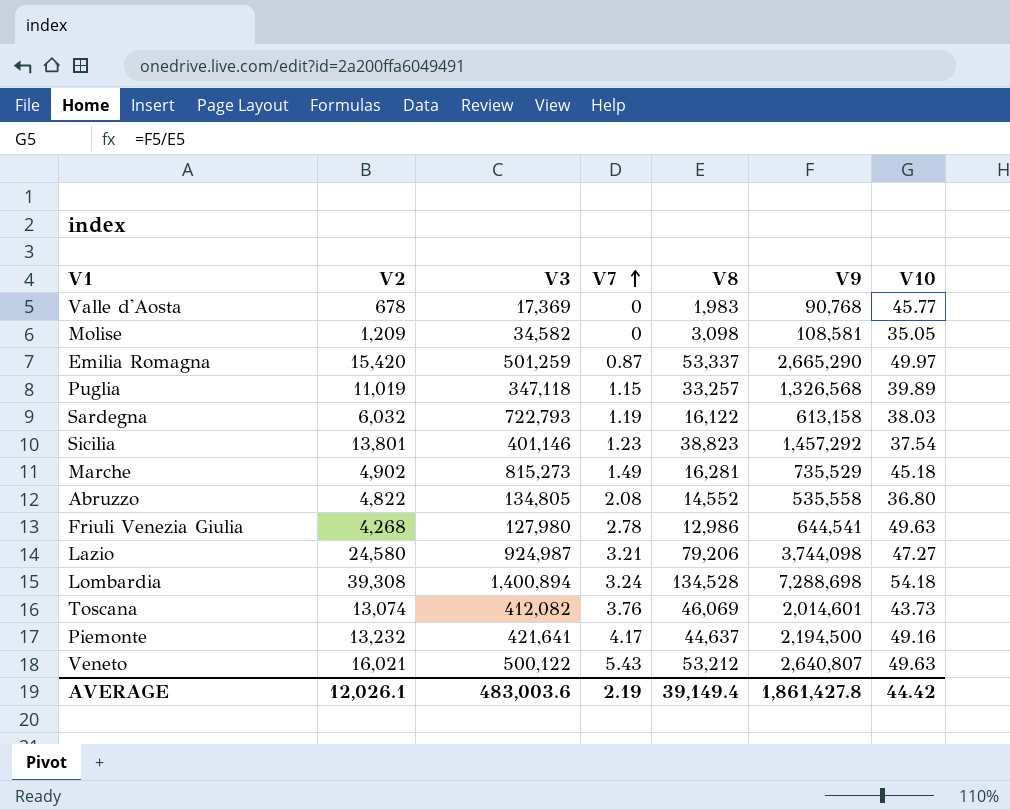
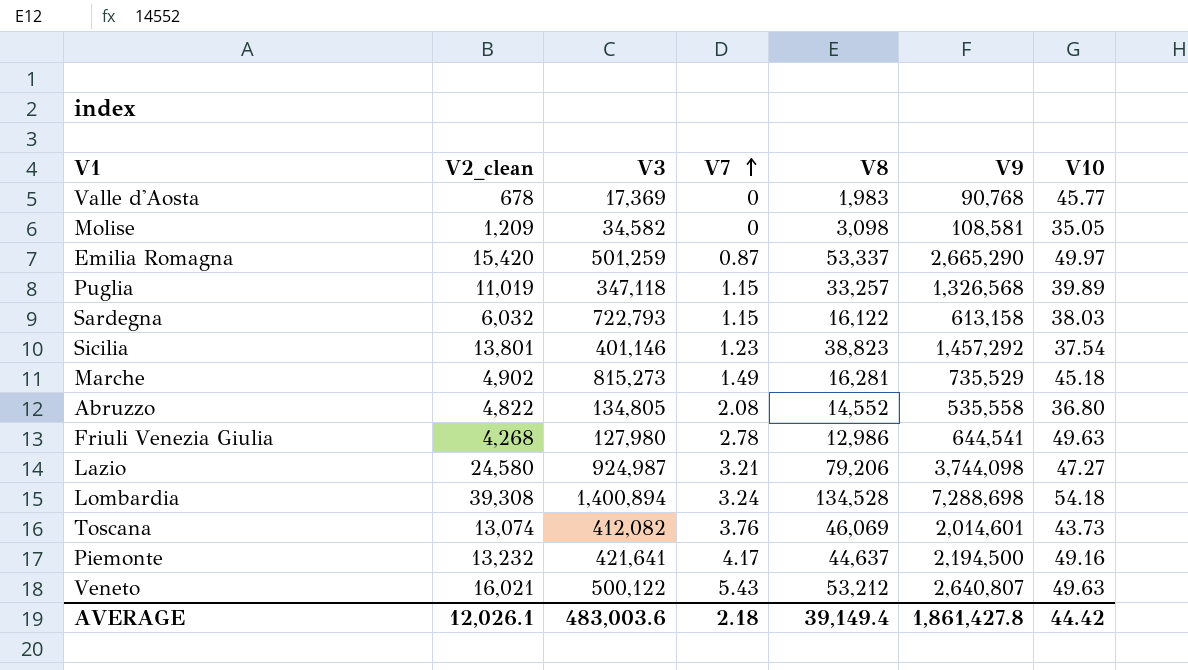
column name: V2 -> V2_clean
Sardegna | V7: 1.19 -> 1.15
AVERAGE | V7: 2.19 -> 2.18

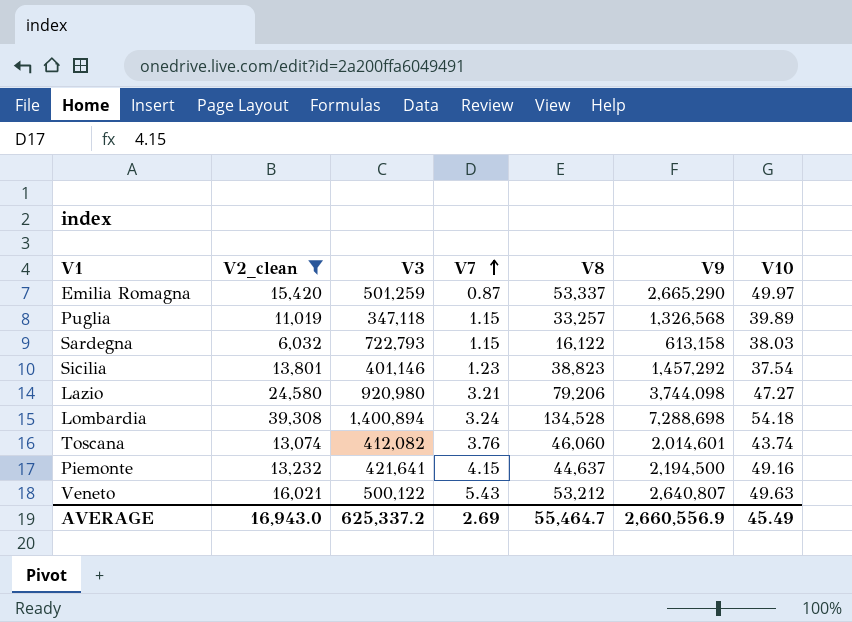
filter: none -> V2_clean >= 6,032
Lazio | V3: 924,987 -> 920,980
Toscana | V8: 46,069 -> 46,060
Toscana | V10: 43.73 -> 43.74
Piemonte | V7: 4.17 -> 4.15
AVERAGE | V2_clean: 12,026.1 -> 16,943.0
AVERAGE | V3: 483,003.6 -> 625,337.2
AVERAGE | V7: 2.18 -> 2.69
AVERAGE | V8: 39,149.4 -> 55,464.7
AVERAGE | V9: 1,861,427.8 -> 2,660,556.9
AVERAGE | V10: 44.42 -> 45.49

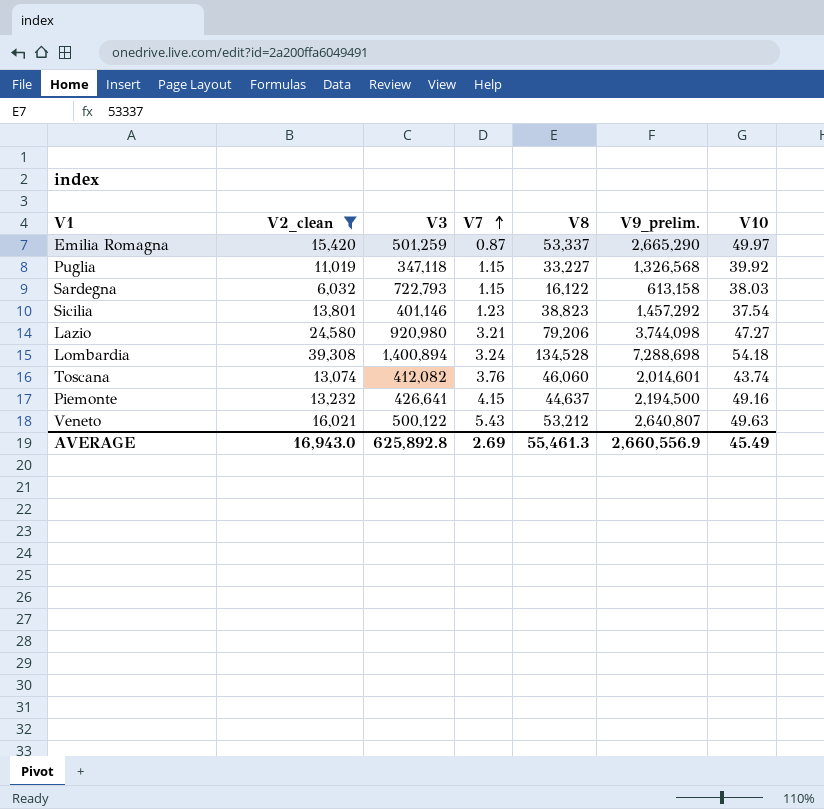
column name: V9 -> V9_prelim.
Puglia | V8: 33,257 -> 33,227
Puglia | V10: 39.89 -> 39.92
Piemonte | V3: 421,641 -> 426,641
AVERAGE | V3: 625,337.2 -> 625,892.8
AVERAGE | V8: 55,464.7 -> 55,461.3

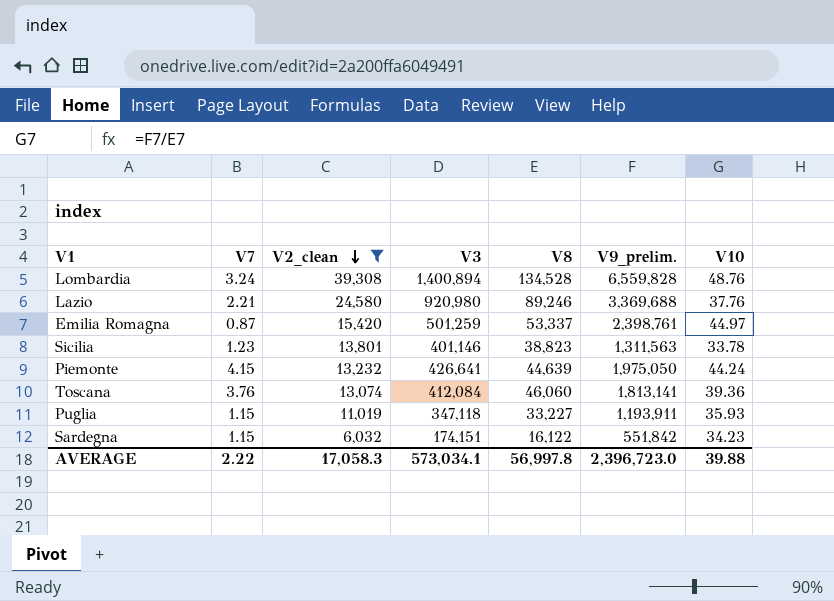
row order: V7 ascending -> V2_clean descending
column V7 | position: 4 -> 2
row Veneto: 16,021 | 500,122 | 5.43 | 53,212 | 2,640,807 | 49.63 -> none
Lombardia | V9_prelim.: 7,288,698 -> 6,559,828
Lombardia | V10: 54.18 -> 48.76
Lazio | V7: 3.21 -> 2.21
Lazio | V8: 79,206 -> 89,246
Lazio | V9_prelim.: 3,744,098 -> 3,369,688
Lazio | V10: 47.27 -> 37.76
Emilia Romagna | V9_prelim.: 2,665,290 -> 2,398,761
Emilia Romagna | V10: 49.97 -> 44.97
Sicilia | V9_prelim.: 1,457,292 -> 1,311,563
Sicilia | V10: 37.54 -> 33.78
Piemonte | V8: 44,637 -> 44,639
Piemonte | V9_prelim.: 2,194,500 -> 1,975,050
Piemonte | V10: 49.16 -> 44.24
Toscana | V3: 412,082 -> 412,084
Toscana | V9_prelim.: 2,014,601 -> 1,813,141
Toscana | V10: 43.74 -> 39.36
Puglia | V9_prelim.: 1,326,568 -> 1,193,911
Puglia | V10: 39.92 -> 35.93
Sardegna | V3: 722,793 -> 174,151
Sardegna | V9_prelim.: 613,158 -> 551,842
Sardegna | V10: 38.03 -> 34.23
AVERAGE | V7: 2.69 -> 2.22
AVERAGE | V2_clean: 16,943.0 -> 17,058.3
AVERAGE | V3: 625,892.8 -> 573,034.1
AVERAGE | V8: 55,461.3 -> 56,997.8
AVERAGE | V9_prelim.: 2,660,556.9 -> 2,396,723.0
AVERAGE | V10: 45.49 -> 39.88

